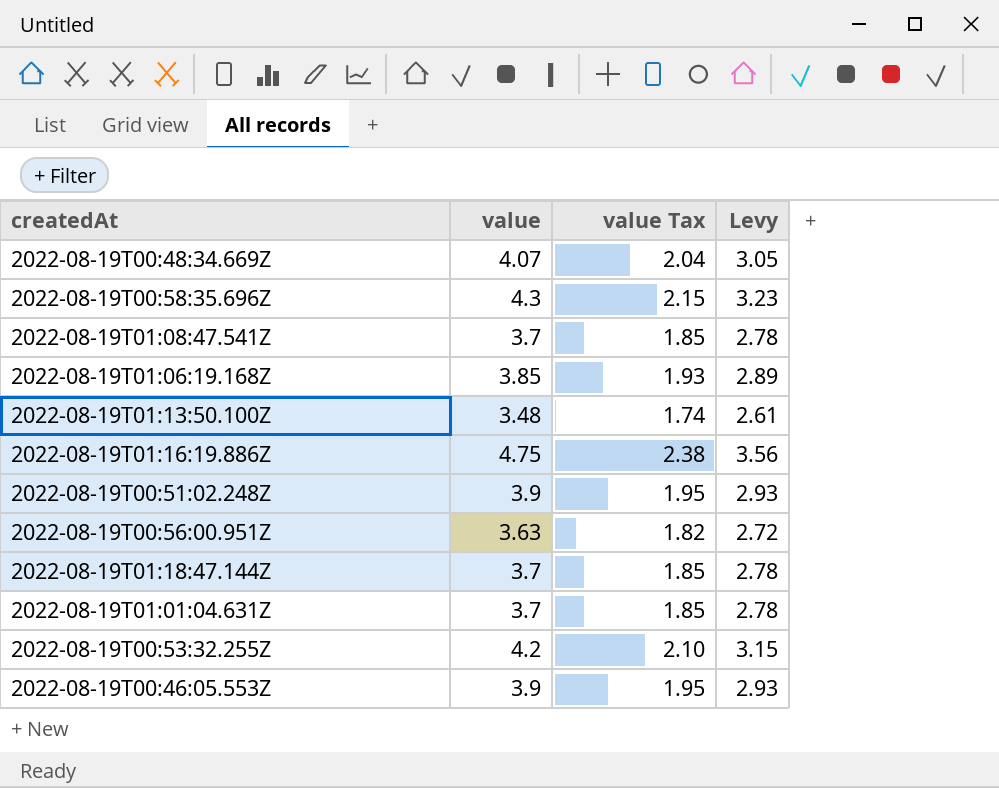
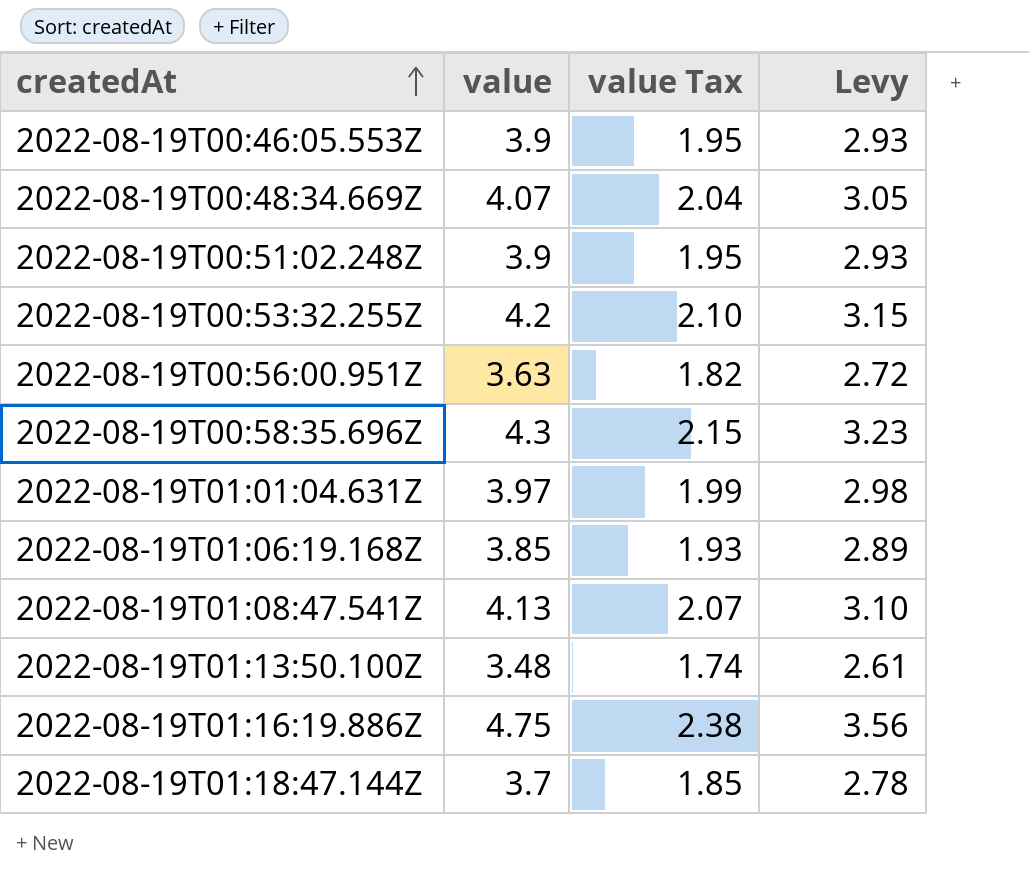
row order: none -> createdAt ascending
2022-08-19T01:01:04.631Z | value: 3.7 -> 3.97
2022-08-19T01:01:04.631Z | value Tax: 1.85 -> 1.99
2022-08-19T01:01:04.631Z | Levy: 2.78 -> 2.98
2022-08-19T01:08:47.541Z | value: 3.7 -> 4.13
2022-08-19T01:08:47.541Z | value Tax: 1.85 -> 2.07
2022-08-19T01:08:47.541Z | Levy: 2.78 -> 3.10

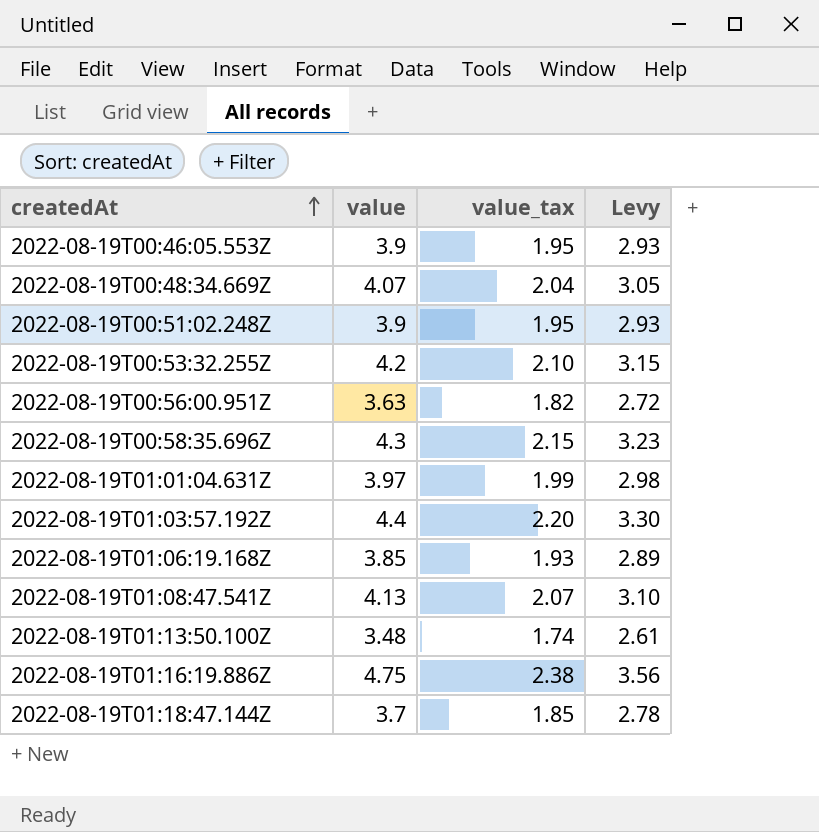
column name: value Tax -> value_tax
row 2022-08-19T01:03:57.192Z: none -> 4.4 | 2.20 | 3.30

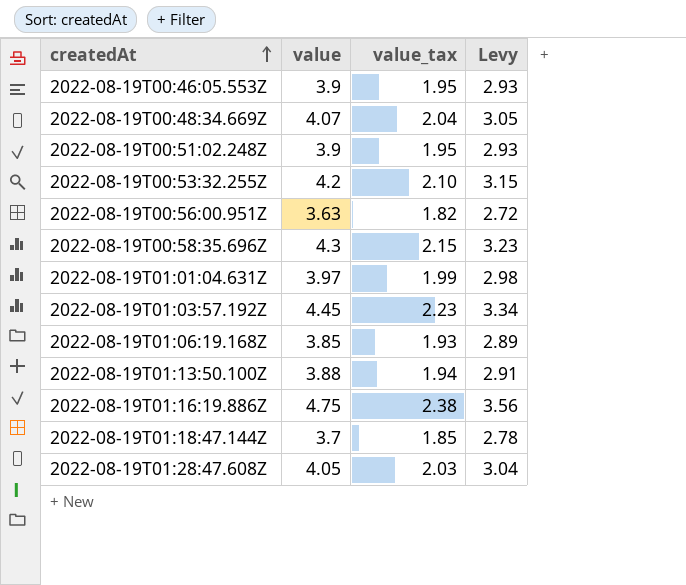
row 2022-08-19T01:08:47.541Z: 4.13 | 2.07 | 3.10 -> none
2022-08-19T01:03:57.192Z | value: 4.4 -> 4.45
2022-08-19T01:03:57.192Z | value_tax: 2.20 -> 2.23
2022-08-19T01:03:57.192Z | Levy: 3.30 -> 3.34
2022-08-19T01:13:50.100Z | value: 3.48 -> 3.88
2022-08-19T01:13:50.100Z | value_tax: 1.74 -> 1.94
2022-08-19T01:13:50.100Z | Levy: 2.61 -> 2.91
row 2022-08-19T01:28:47.608Z: none -> 4.05 | 2.03 | 3.04

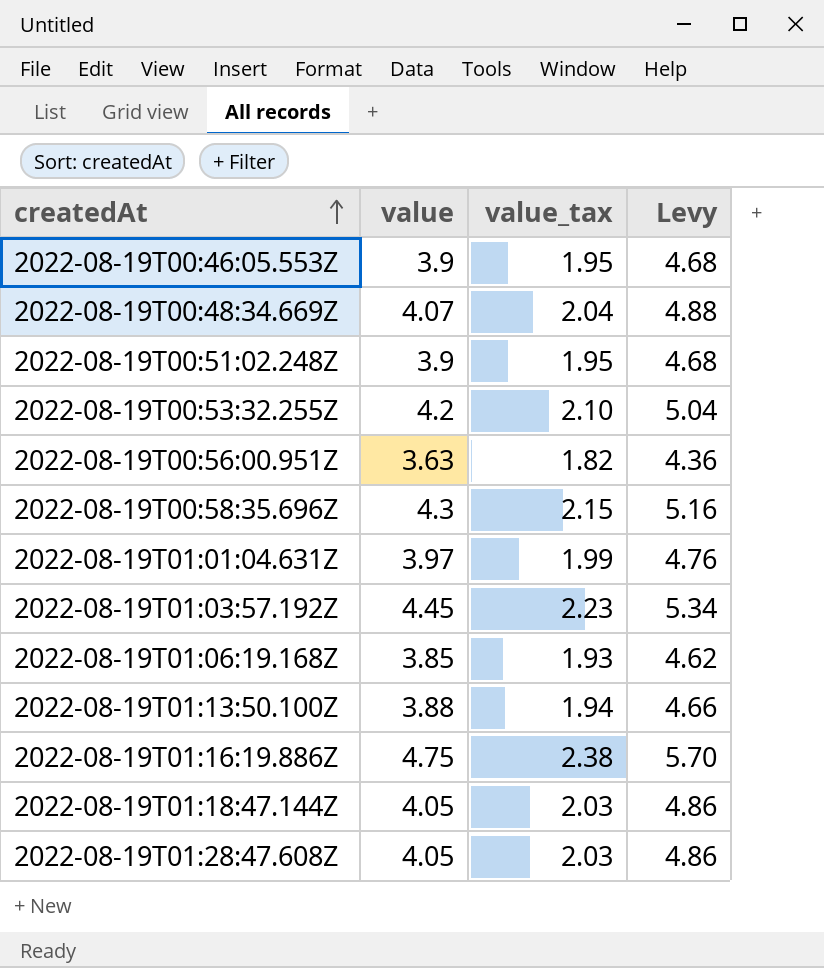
column Levy | formula: [value] * 0.75 -> [value] * 1.2
2022-08-19T01:18:47.144Z | value: 3.7 -> 4.05
2022-08-19T01:18:47.144Z | value_tax: 1.85 -> 2.03

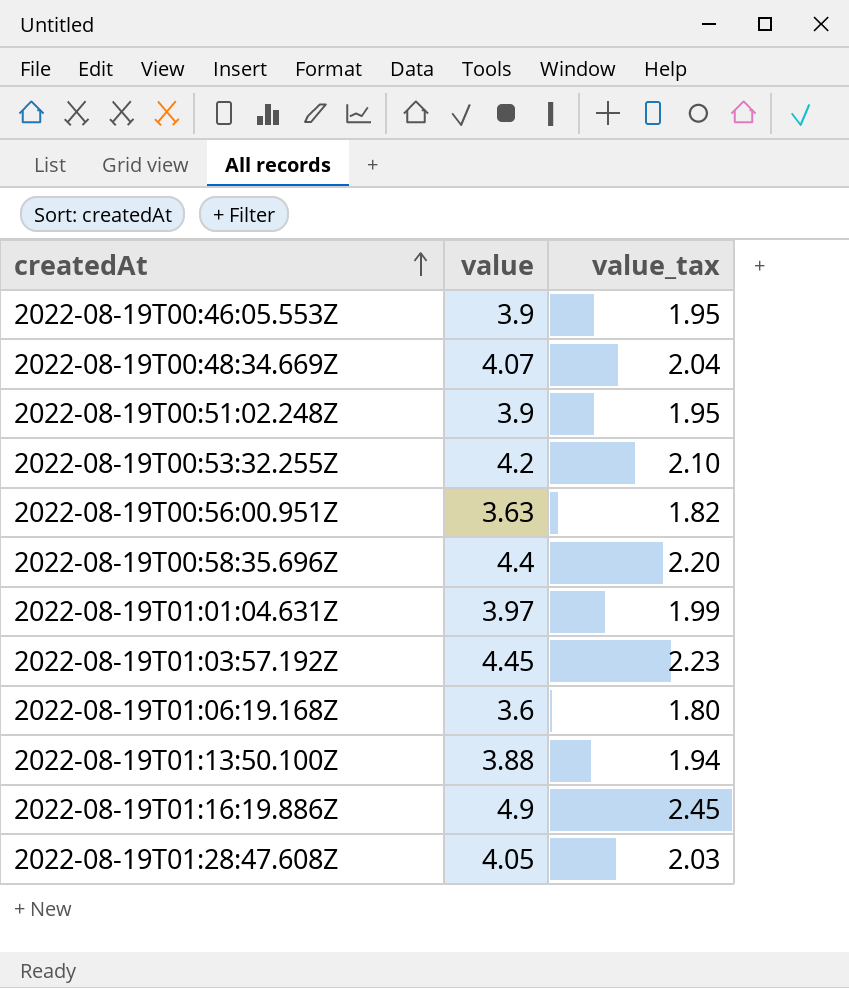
column Levy | formula: [value] * 1.2 -> none
row 2022-08-19T01:18:47.144Z: 4.05 | 2.03 | 4.86 -> none
2022-08-19T00:58:35.696Z | value: 4.3 -> 4.4
2022-08-19T00:58:35.696Z | value_tax: 2.15 -> 2.20
2022-08-19T01:06:19.168Z | value: 3.85 -> 3.6
2022-08-19T01:06:19.168Z | value_tax: 1.93 -> 1.80
2022-08-19T01:16:19.886Z | value: 4.75 -> 4.9
2022-08-19T01:16:19.886Z | value_tax: 2.38 -> 2.45

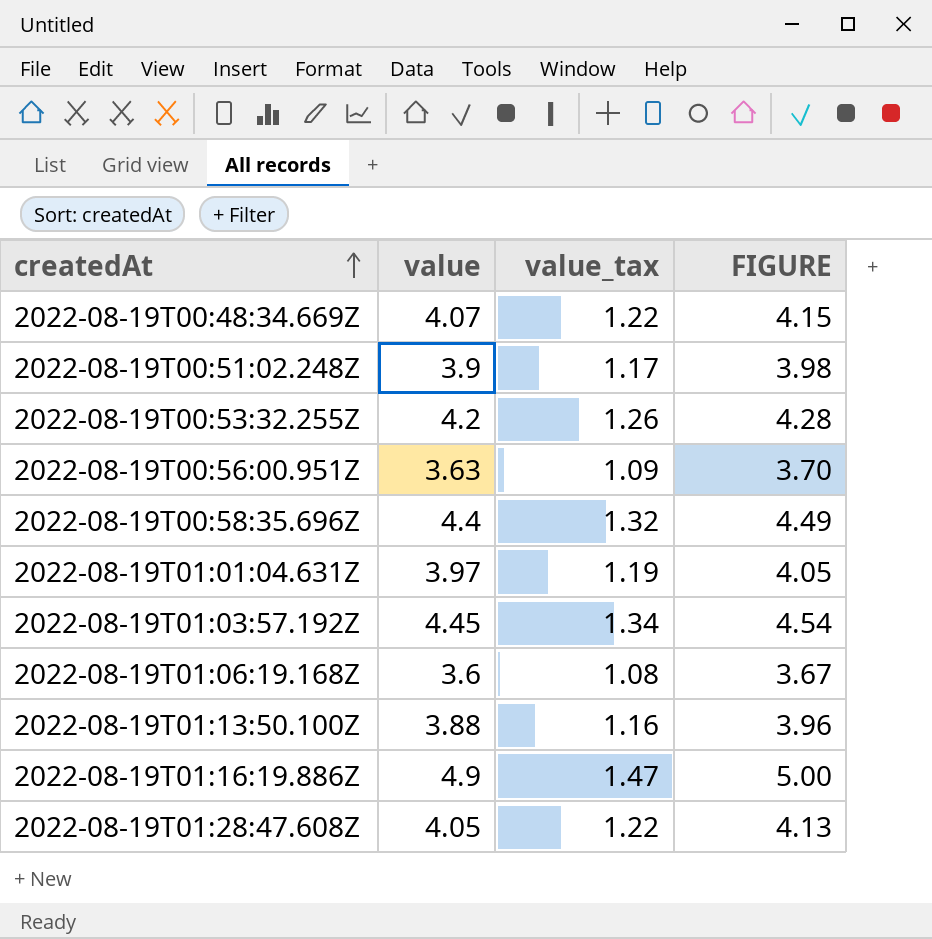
column value_tax | formula: [value] * 0.5 -> [value] * 0.3
column FIGURE | formula: none -> [value] * 1.02
row 2022-08-19T00:46:05.553Z: 3.9 | 1.95 -> none

